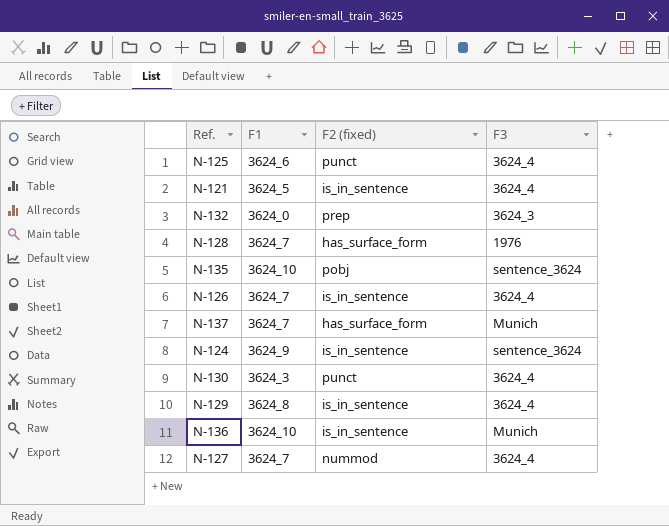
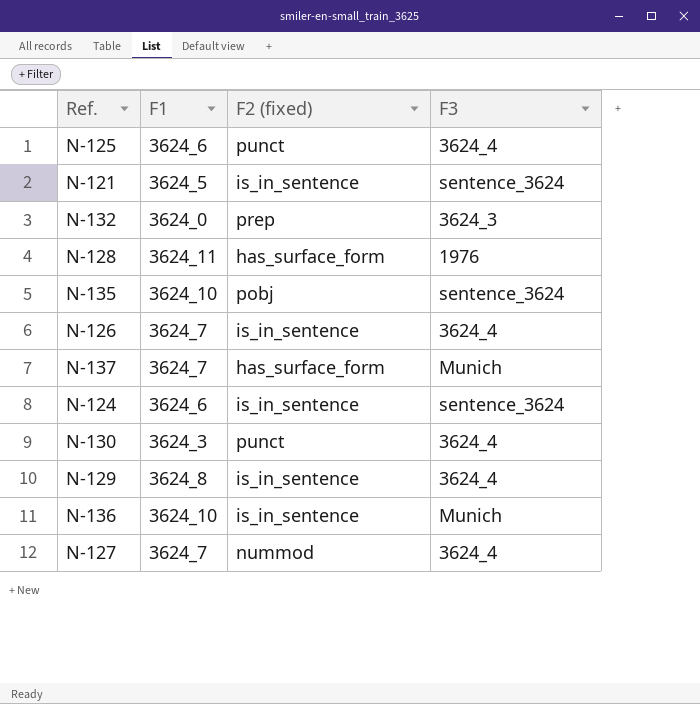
N-121 | F3: 3624_4 -> sentence_3624
N-128 | F1: 3624_7 -> 3624_11
N-124 | F1: 3624_9 -> 3624_6

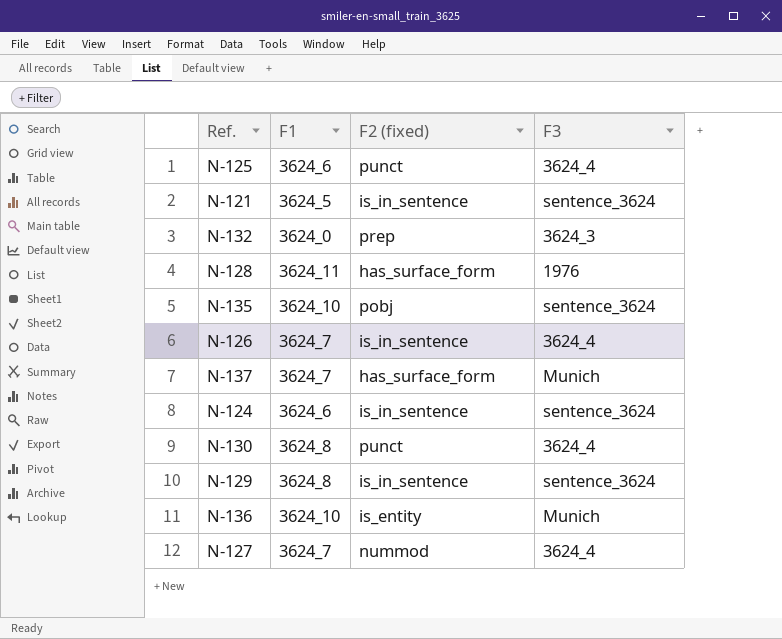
N-130 | F1: 3624_3 -> 3624_8
N-129 | F3: 3624_4 -> sentence_3624
N-136 | F2 (fixed): is_in_sentence -> is_entity

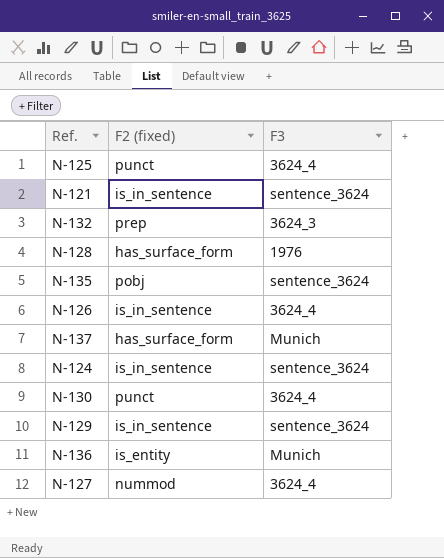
column F1 | position: 2 -> none

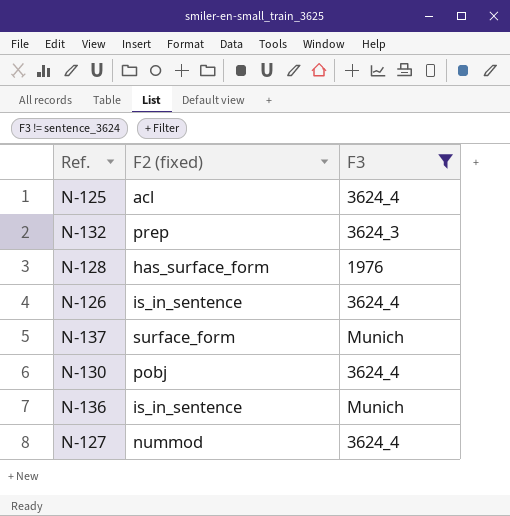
filter: none -> F3 != sentence_3624
N-125 | F2 (fixed): punct -> acl
N-137 | F2 (fixed): has_surface_form -> surface_form
N-130 | F2 (fixed): punct -> pobj
N-136 | F2 (fixed): is_entity -> is_in_sentence

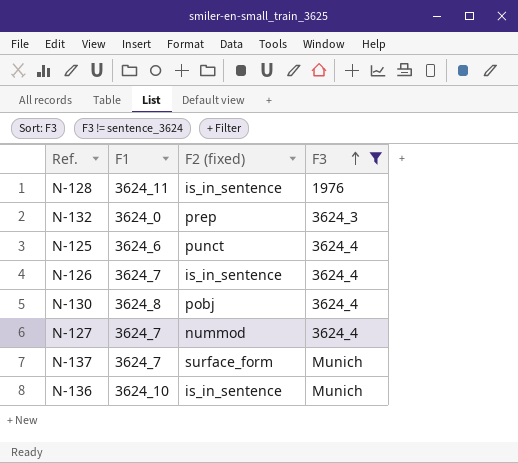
row order: none -> F3 ascending
column F1 | position: none -> 2
N-128 | F2 (fixed): has_surface_form -> is_in_sentence
N-125 | F2 (fixed): acl -> punct

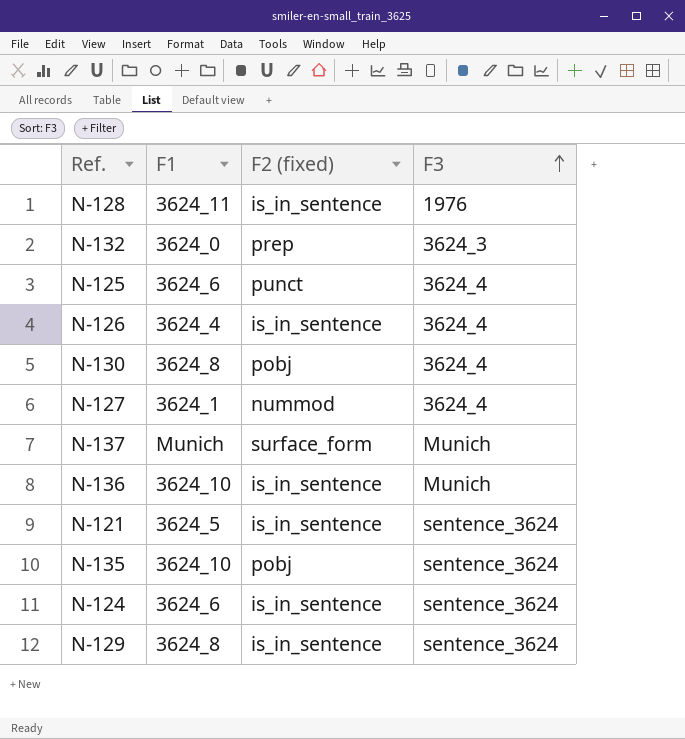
filter: F3 != sentence_3624 -> none
N-126 | F1: 3624_7 -> 3624_4
N-127 | F1: 3624_7 -> 3624_1
N-137 | F1: 3624_7 -> Munich

